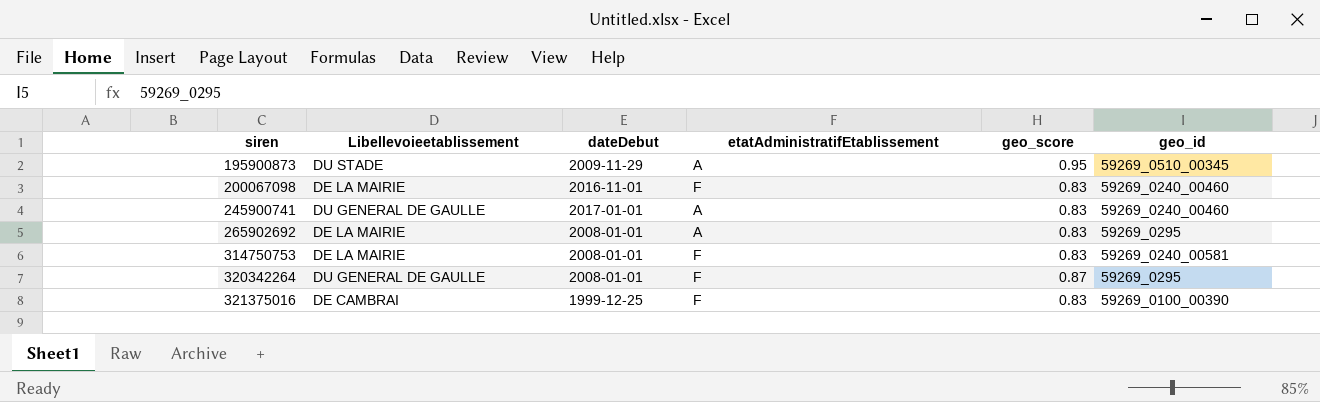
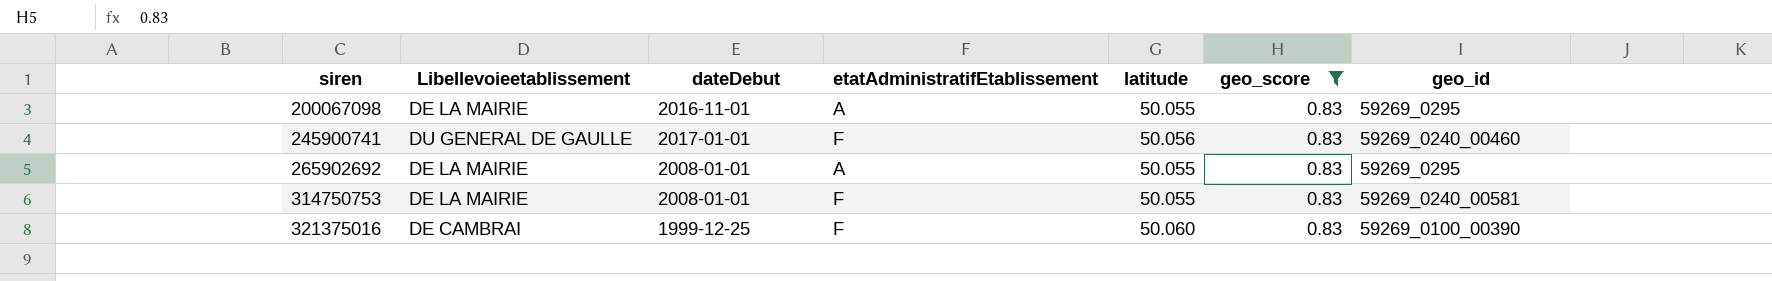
filter: none -> geo_score = 0.83
column latitude | position: none -> 5
200067098 | etatAdministratifEtablissement: F -> A
200067098 | geo_id: 59269_0240_00460 -> 59269_0295
245900741 | etatAdministratifEtablissement: A -> F

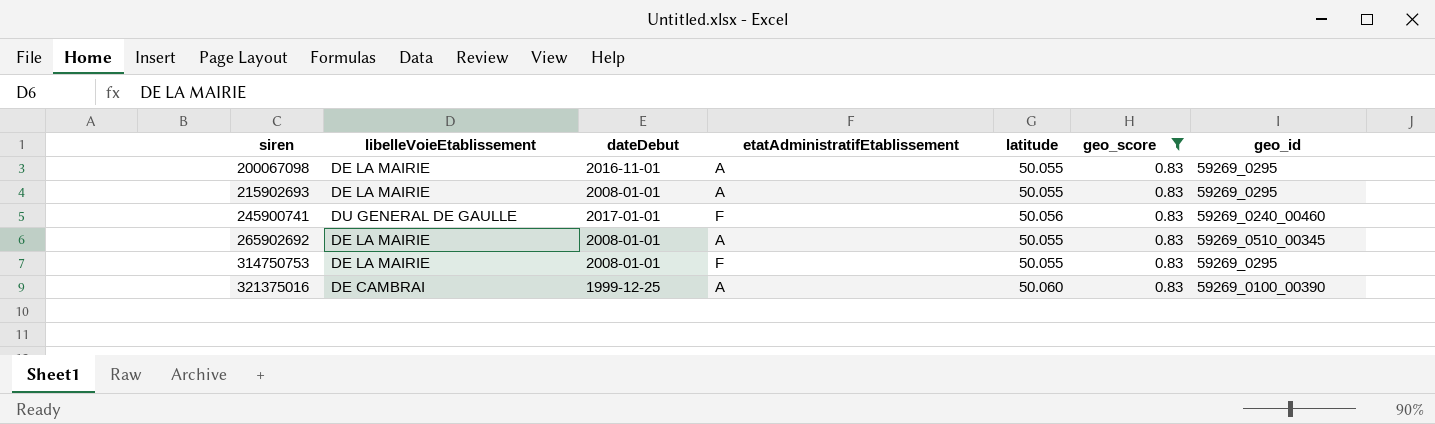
column name: Libellevoieetablissement -> libelleVoieEtablissement
row 215902693: none -> DE LA MAIRIE | 2008-01-01 | A | 50.055 | 0.83 | 59269_0295
265902692 | geo_id: 59269_0295 -> 59269_0510_00345
314750753 | geo_id: 59269_0240_00581 -> 59269_0295
321375016 | etatAdministratifEtablissement: F -> A

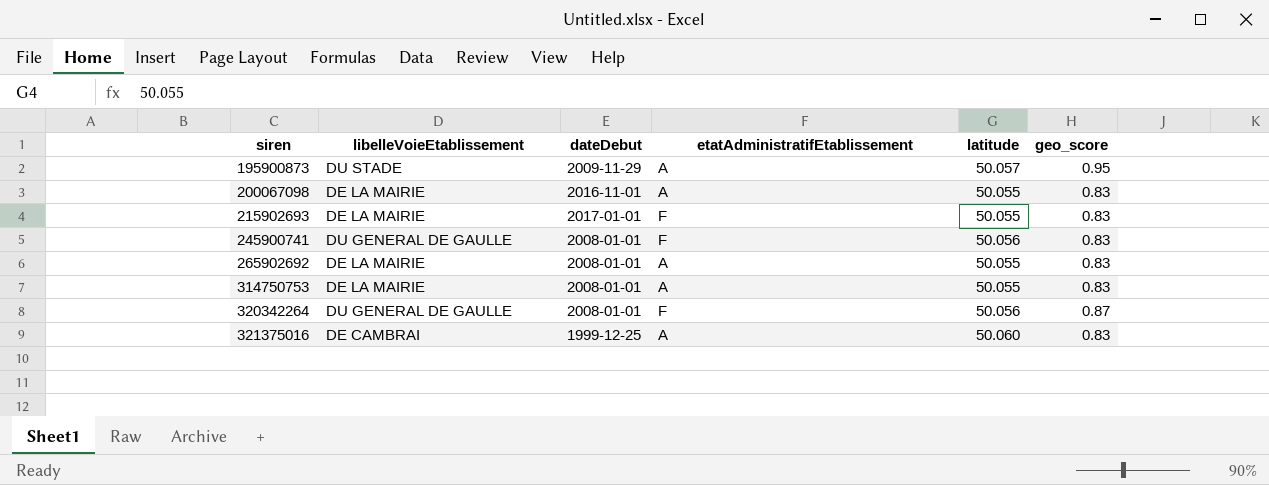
filter: geo_score = 0.83 -> none
column geo_id | position: 7 -> none
215902693 | dateDebut: 2008-01-01 -> 2017-01-01
215902693 | etatAdministratifEtablissement: A -> F
245900741 | dateDebut: 2017-01-01 -> 2008-01-01
314750753 | etatAdministratifEtablissement: F -> A

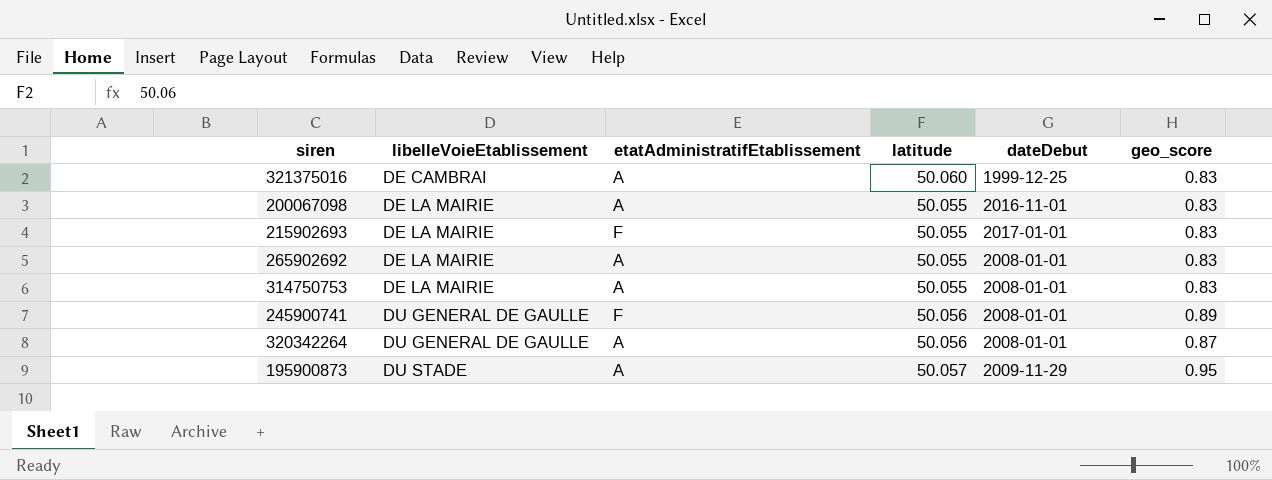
row order: siren ascending -> libelleVoieEtablissement ascending
column dateDebut | position: 3 -> 5
245900741 | geo_score: 0.83 -> 0.89
320342264 | etatAdministratifEtablissement: F -> A

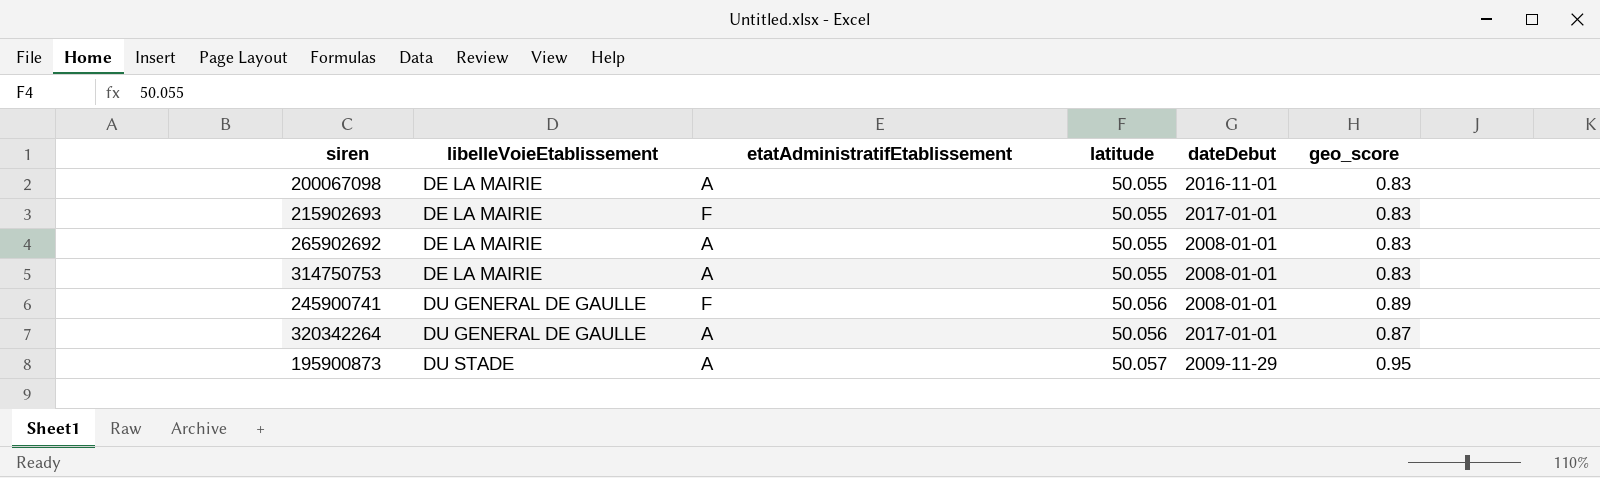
row 321375016: DE CAMBRAI | A | 50.060 | 1999-12-25 | 0.83 -> none
320342264 | dateDebut: 2008-01-01 -> 2017-01-01

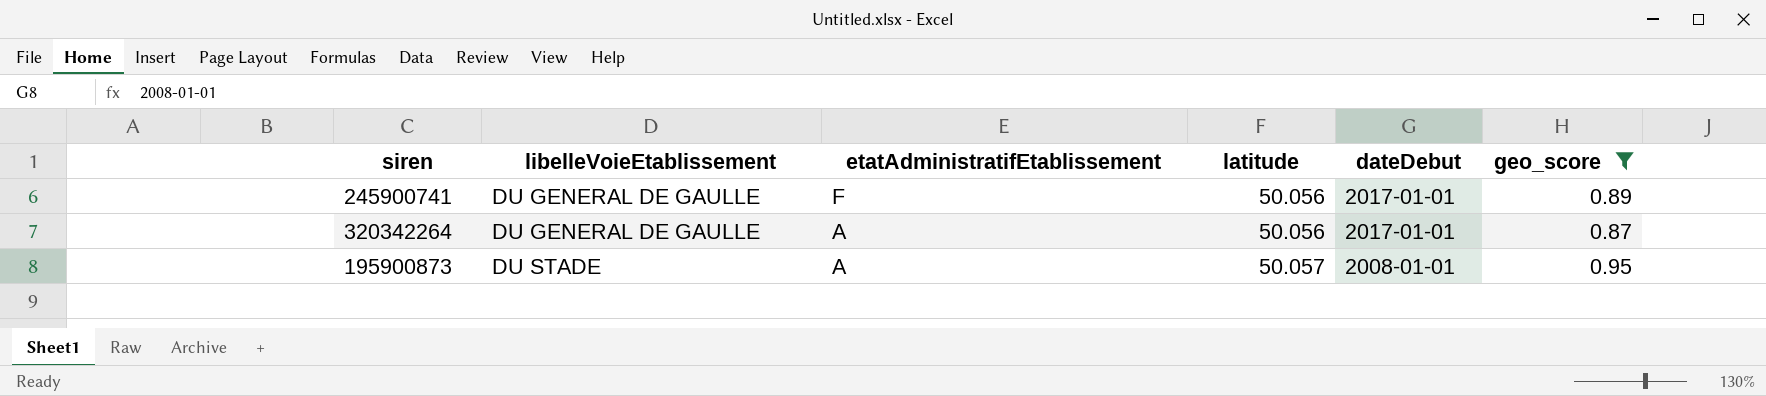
filter: none -> geo_score != 0.83
245900741 | dateDebut: 2008-01-01 -> 2017-01-01
195900873 | dateDebut: 2009-11-29 -> 2008-01-01

